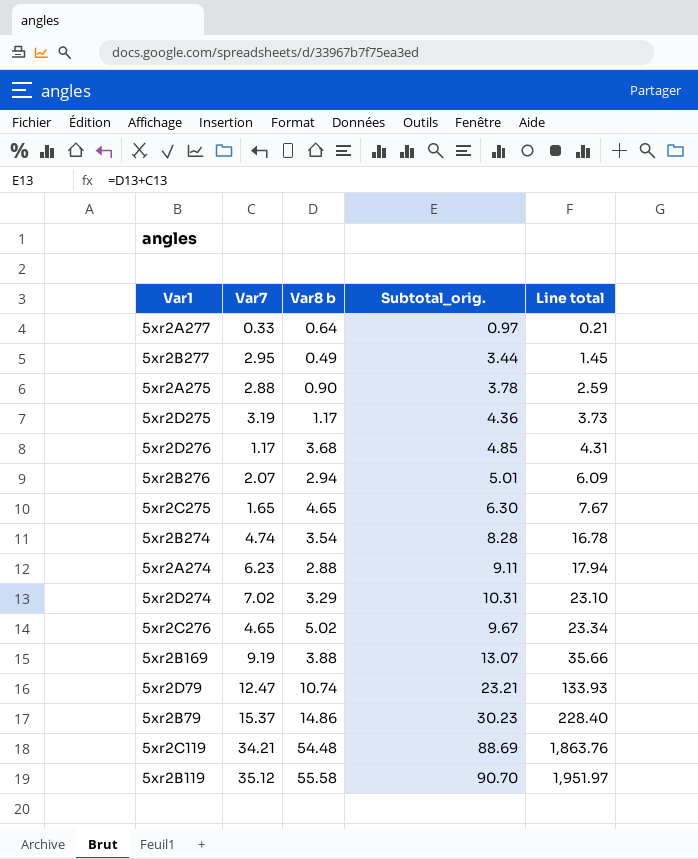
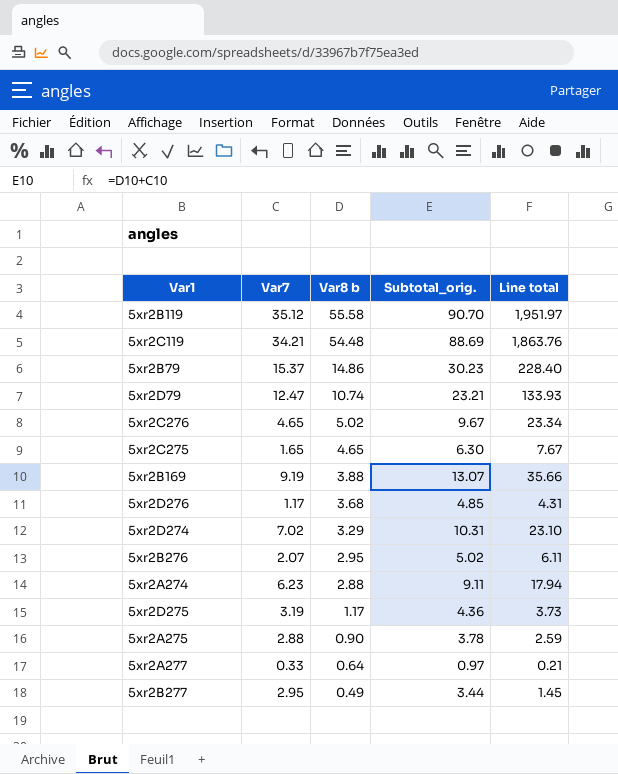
row order: Line total ascending -> Var8 b descending
row 5xr2B274: 4.74 | 3.54 | 8.28 | 16.78 -> none
5xr2B276 | Var8 b: 2.94 -> 2.95
5xr2B276 | Subtotal_orig.: 5.01 -> 5.02
5xr2B276 | Line total: 6.09 -> 6.11

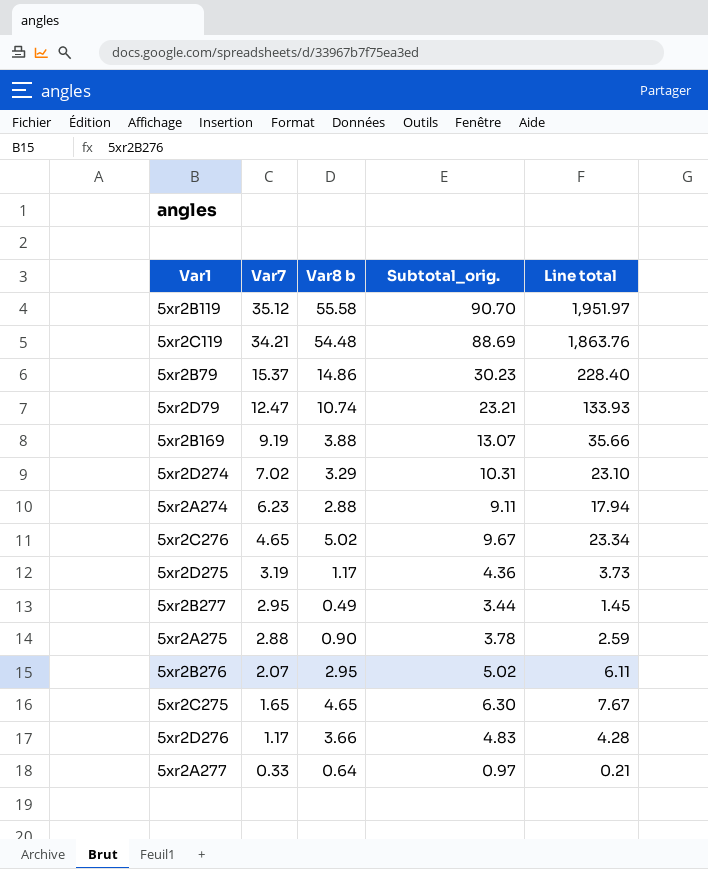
row order: Var8 b descending -> Var7 descending
5xr2D276 | Var8 b: 3.68 -> 3.66
5xr2D276 | Subtotal_orig.: 4.85 -> 4.83
5xr2D276 | Line total: 4.31 -> 4.28

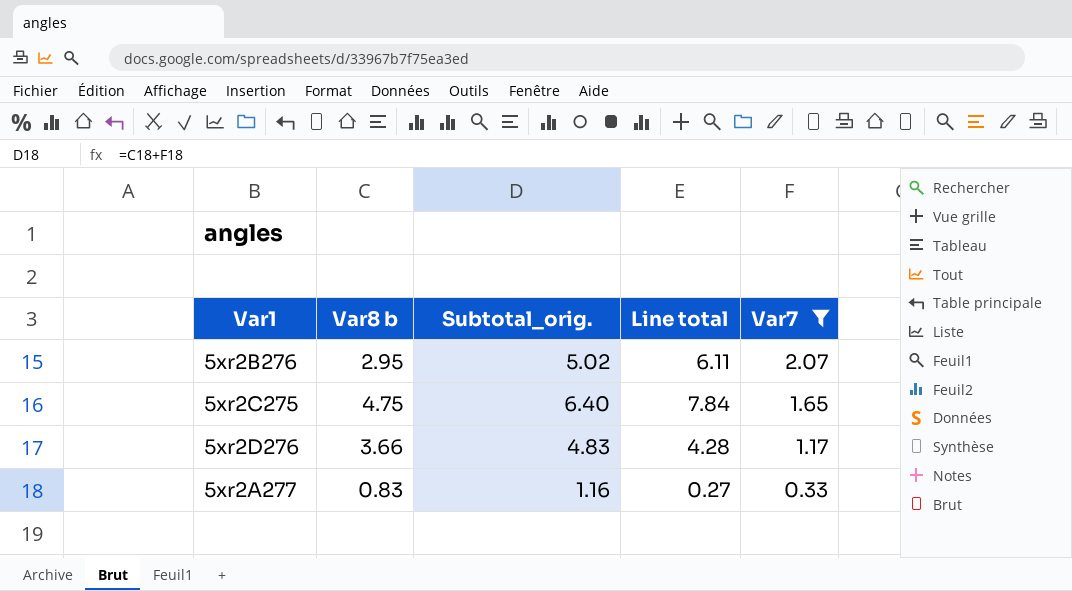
filter: none -> Var7 <= 2.07
column Var7 | position: 2 -> 5
5xr2C275 | Var8 b: 4.65 -> 4.75
5xr2C275 | Subtotal_orig.: 6.30 -> 6.40
5xr2C275 | Line total: 7.67 -> 7.84
5xr2A277 | Var8 b: 0.64 -> 0.83
5xr2A277 | Subtotal_orig.: 0.97 -> 1.16
5xr2A277 | Line total: 0.21 -> 0.27

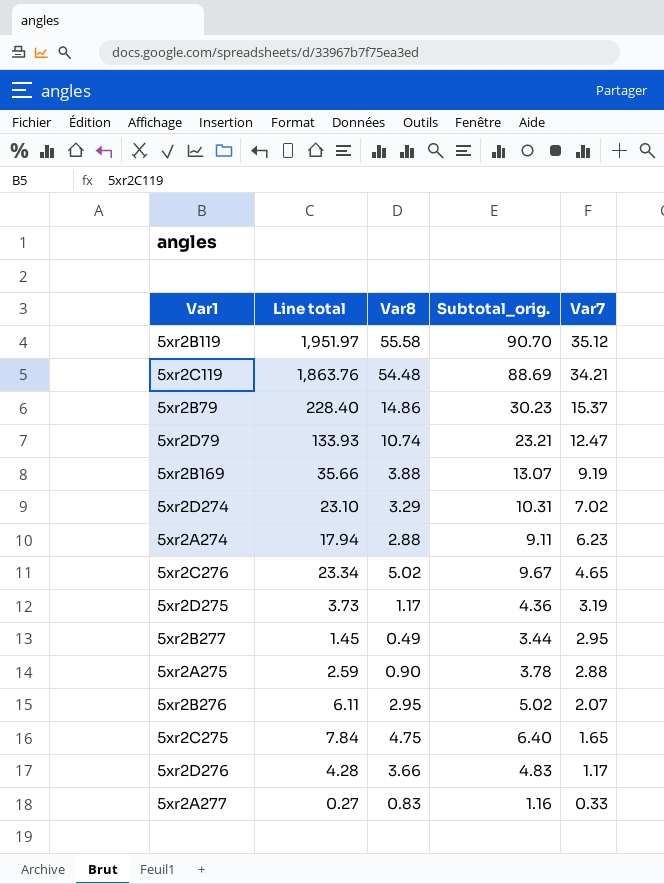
filter: Var7 <= 2.07 -> none
column Line total | position: 4 -> 2
column name: Var8 b -> Var8

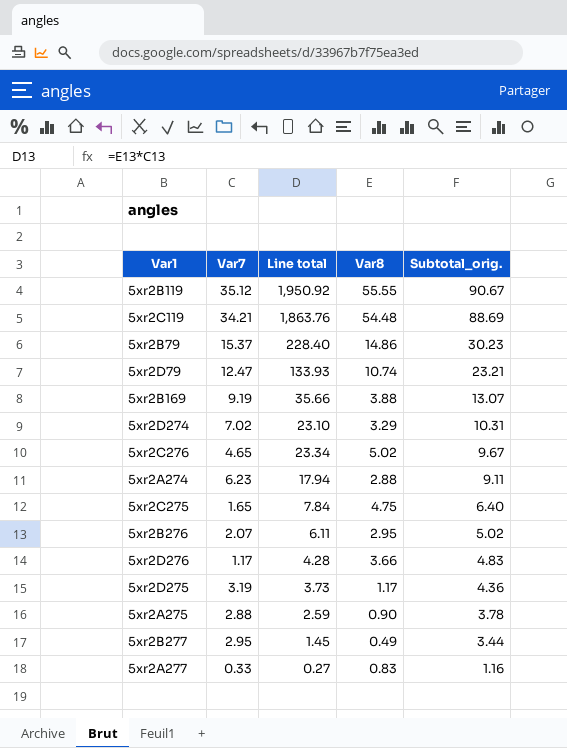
row order: Var7 descending -> Subtotal_orig. descending
column Var7 | position: 5 -> 2
5xr2B119 | Line total: 1,951.97 -> 1,950.92
5xr2B119 | Var8: 55.58 -> 55.55
5xr2B119 | Subtotal_orig.: 90.70 -> 90.67

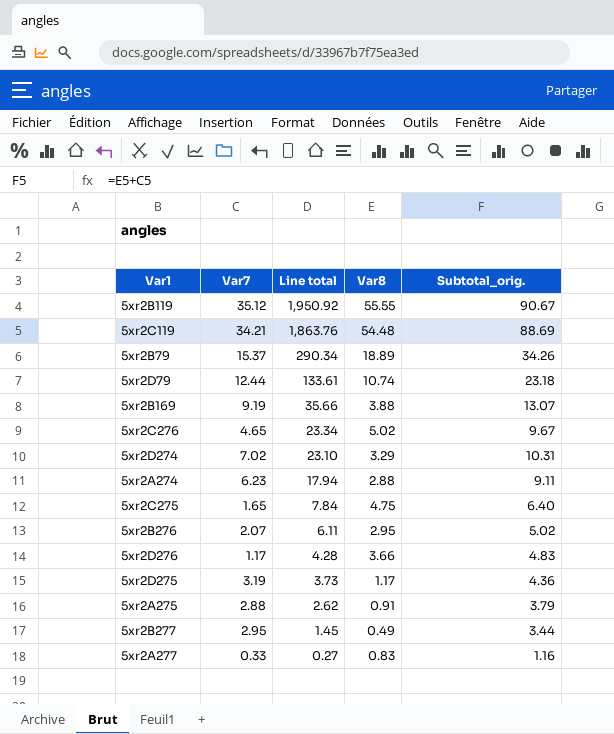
row order: Subtotal_orig. descending -> Line total descending
5xr2B79 | Line total: 228.40 -> 290.34
5xr2B79 | Var8: 14.86 -> 18.89
5xr2B79 | Subtotal_orig.: 30.23 -> 34.26
5xr2D79 | Var7: 12.47 -> 12.44
5xr2D79 | Line total: 133.93 -> 133.61
5xr2D79 | Subtotal_orig.: 23.21 -> 23.18
5xr2A275 | Line total: 2.59 -> 2.62
5xr2A275 | Var8: 0.90 -> 0.91
5xr2A275 | Subtotal_orig.: 3.78 -> 3.79

